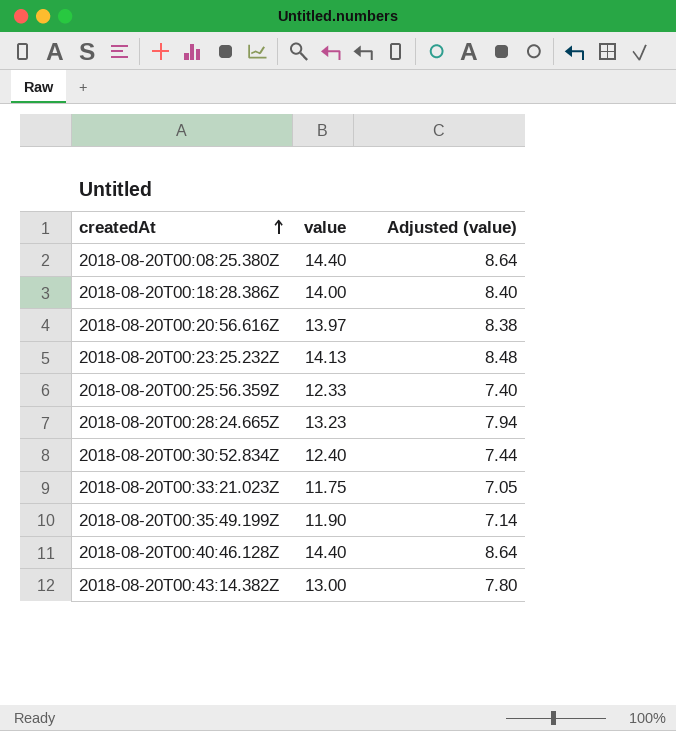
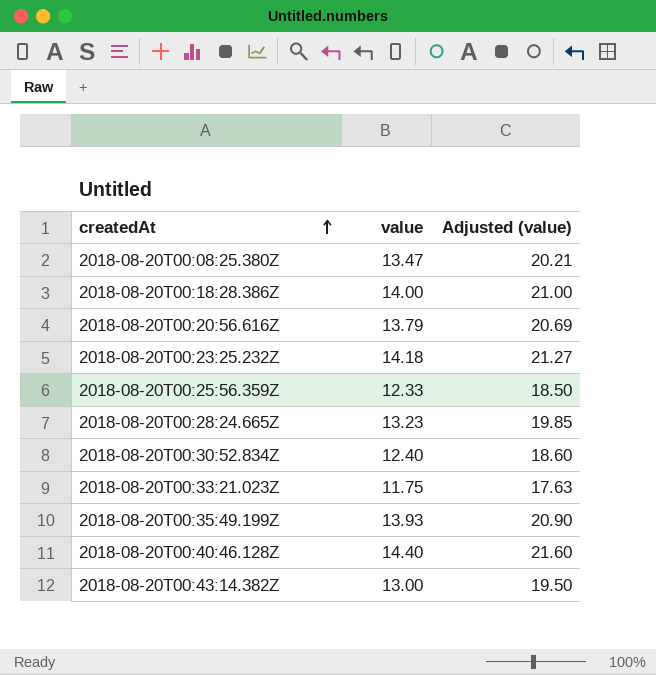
column Adjusted (value) | formula: [value] * 0.6 -> [value] * 1.5
2018-08-20T00:08:25.380Z | value: 14.40 -> 13.47
2018-08-20T00:20:56.616Z | value: 13.97 -> 13.79
2018-08-20T00:23:25.232Z | value: 14.13 -> 14.18
2018-08-20T00:35:49.199Z | value: 11.90 -> 13.93

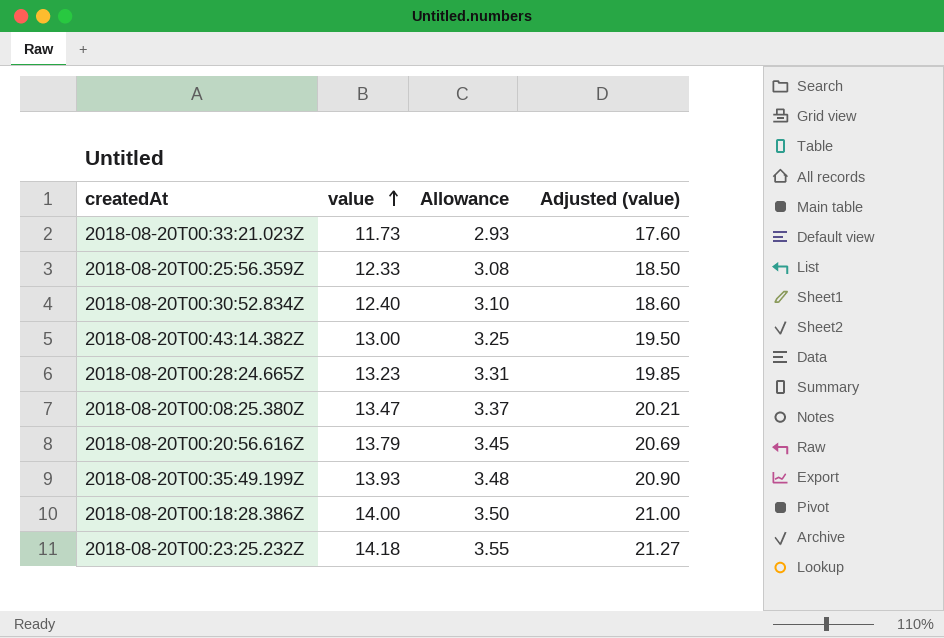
row order: createdAt ascending -> value ascending
column Allowance | formula: none -> [value] * 0.25
row 2018-08-20T00:40:46.128Z: 14.40 | 21.60 -> none
2018-08-20T00:33:21.023Z | value: 11.75 -> 11.73
2018-08-20T00:33:21.023Z | Adjusted (value): 17.63 -> 17.60

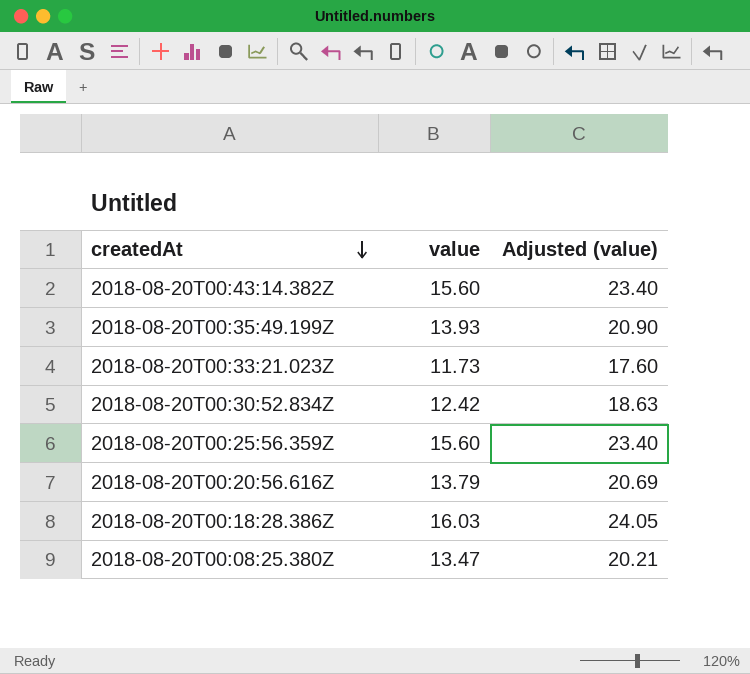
row order: value ascending -> createdAt descending
column Allowance | formula: [value] * 0.25 -> none
row 2018-08-20T00:28:24.665Z: 13.23 | 3.31 | 19.85 -> none
row 2018-08-20T00:23:25.232Z: 14.18 | 3.55 | 21.27 -> none
2018-08-20T00:43:14.382Z | value: 13.00 -> 15.60
2018-08-20T00:43:14.382Z | Adjusted (value): 19.50 -> 23.40
2018-08-20T00:30:52.834Z | value: 12.40 -> 12.42
2018-08-20T00:30:52.834Z | Adjusted (value): 18.60 -> 18.63
2018-08-20T00:25:56.359Z | value: 12.33 -> 15.60
2018-08-20T00:25:56.359Z | Adjusted (value): 18.50 -> 23.40
2018-08-20T00:18:28.386Z | value: 14.00 -> 16.03
2018-08-20T00:18:28.386Z | Adjusted (value): 21.00 -> 24.05

